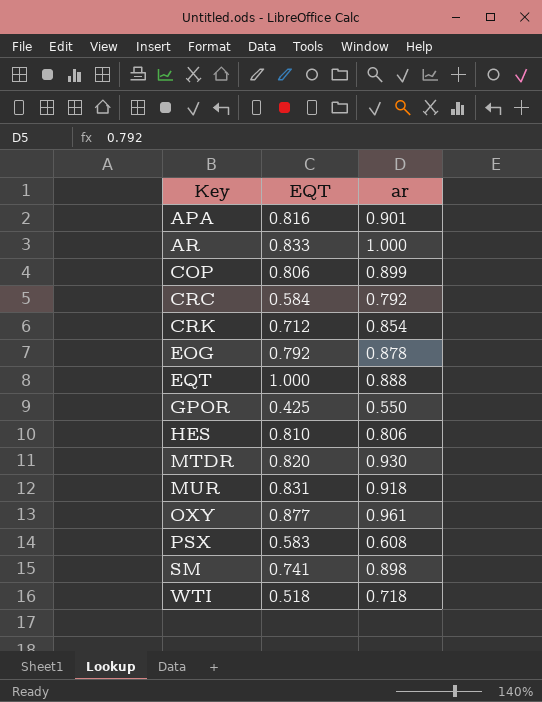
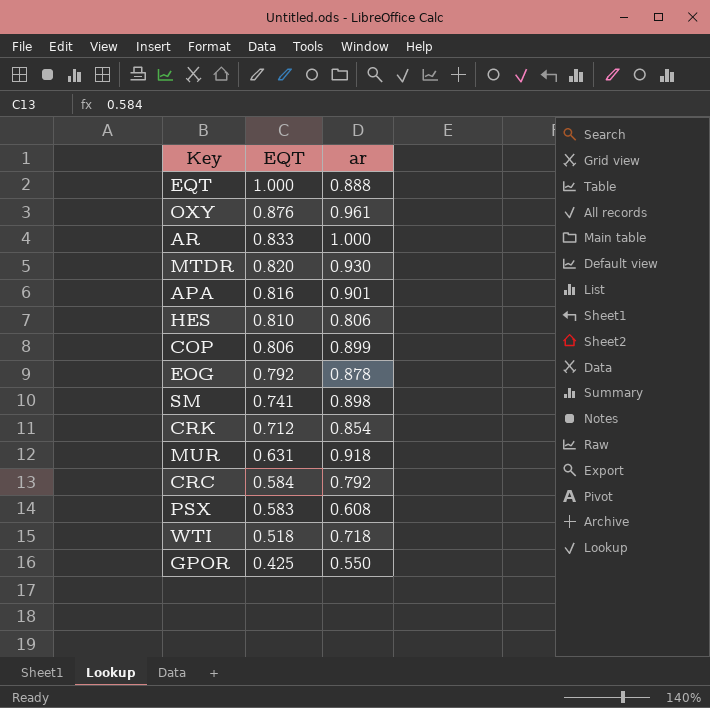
row order: Key ascending -> EQT descending
OXY | EQT: 0.877 -> 0.876
MUR | EQT: 0.831 -> 0.631

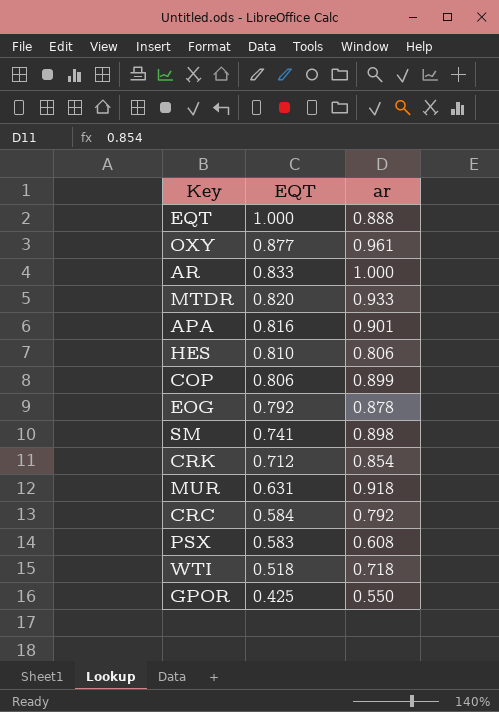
OXY | EQT: 0.876 -> 0.877
MTDR | ar: 0.930 -> 0.933

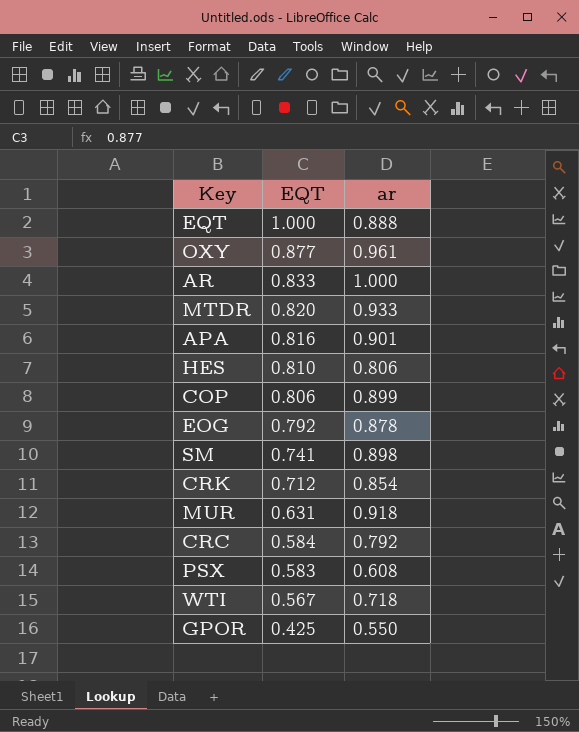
WTI | EQT: 0.518 -> 0.567

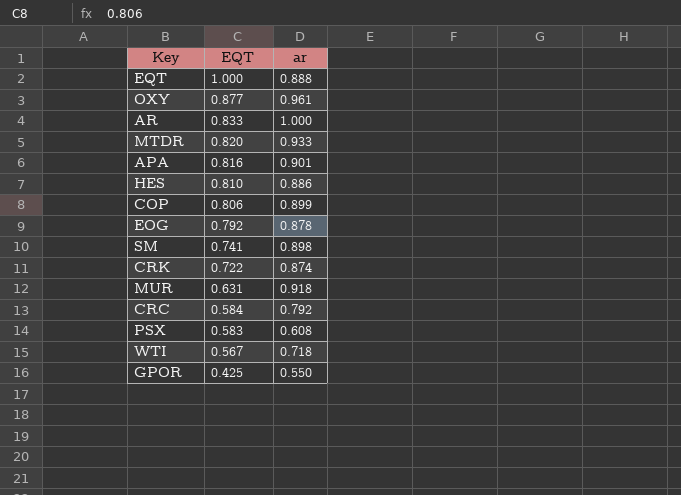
HES | ar: 0.806 -> 0.886
CRK | EQT: 0.712 -> 0.722
CRK | ar: 0.854 -> 0.874

